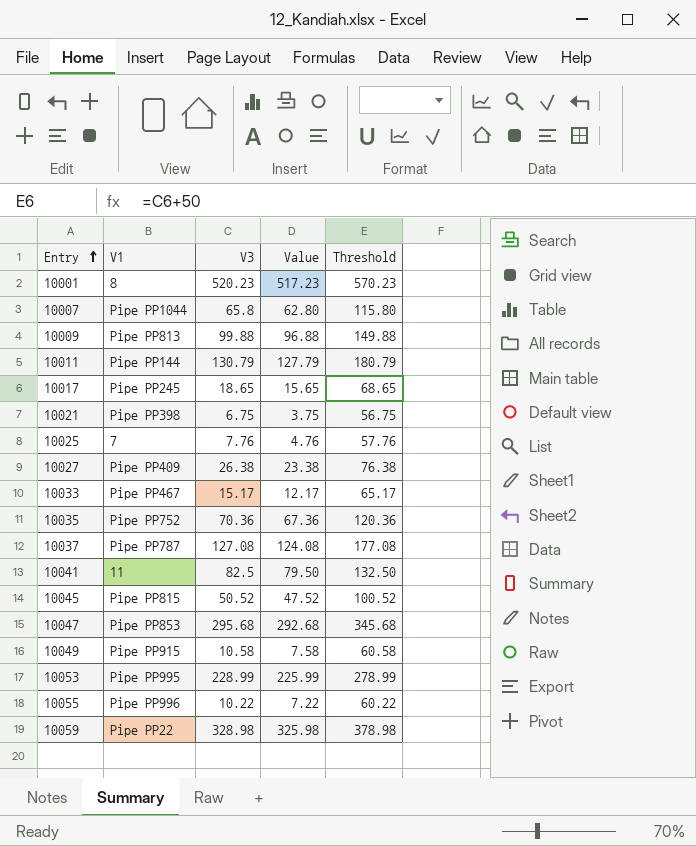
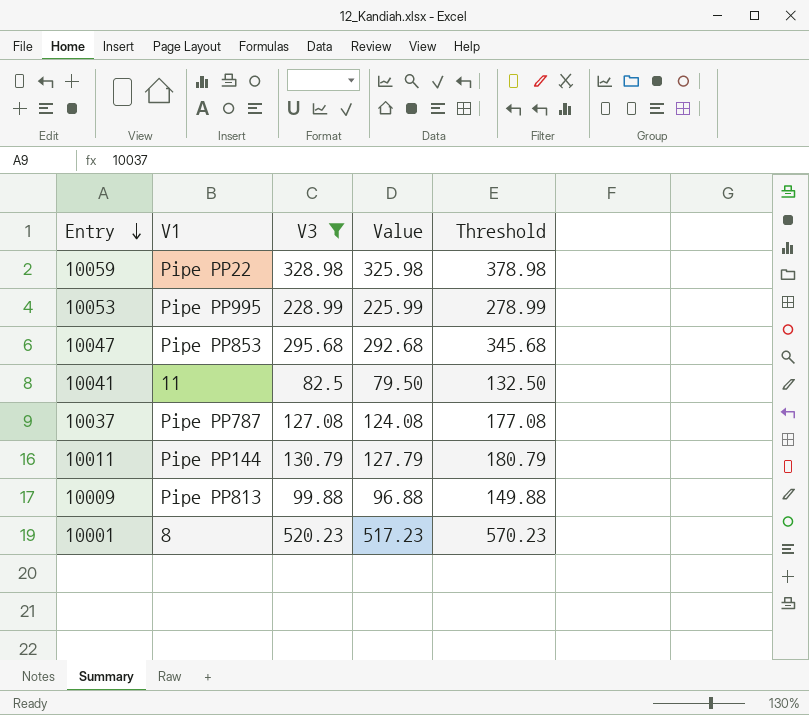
filter: none -> V3 >= 82.5
row order: Entry ascending -> Entry descending

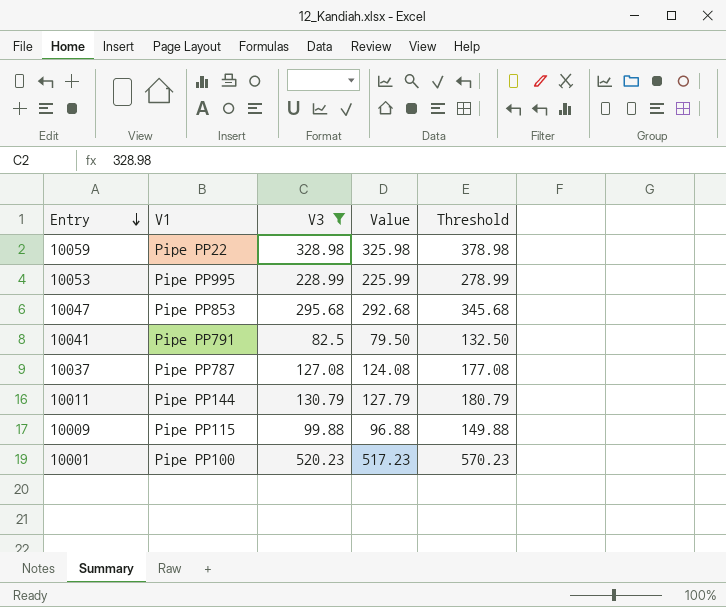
10041 | V1: 11 -> Pipe PP791
10009 | V1: Pipe PP813 -> Pipe PP115
10001 | V1: 8 -> Pipe PP100

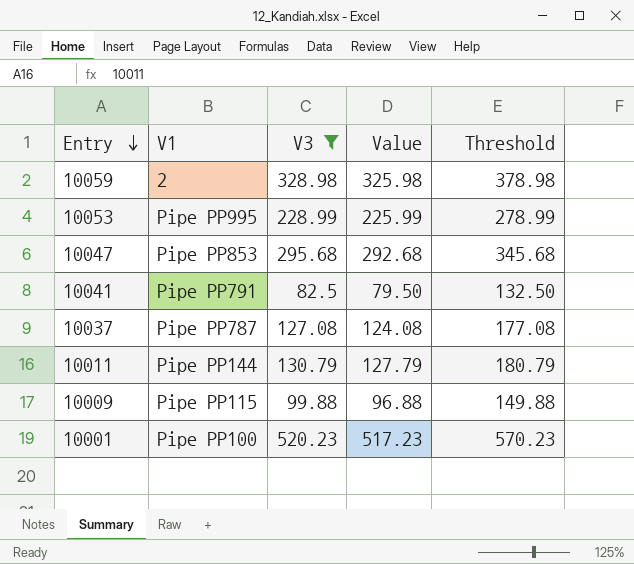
10059 | V1: Pipe PP22 -> 2

